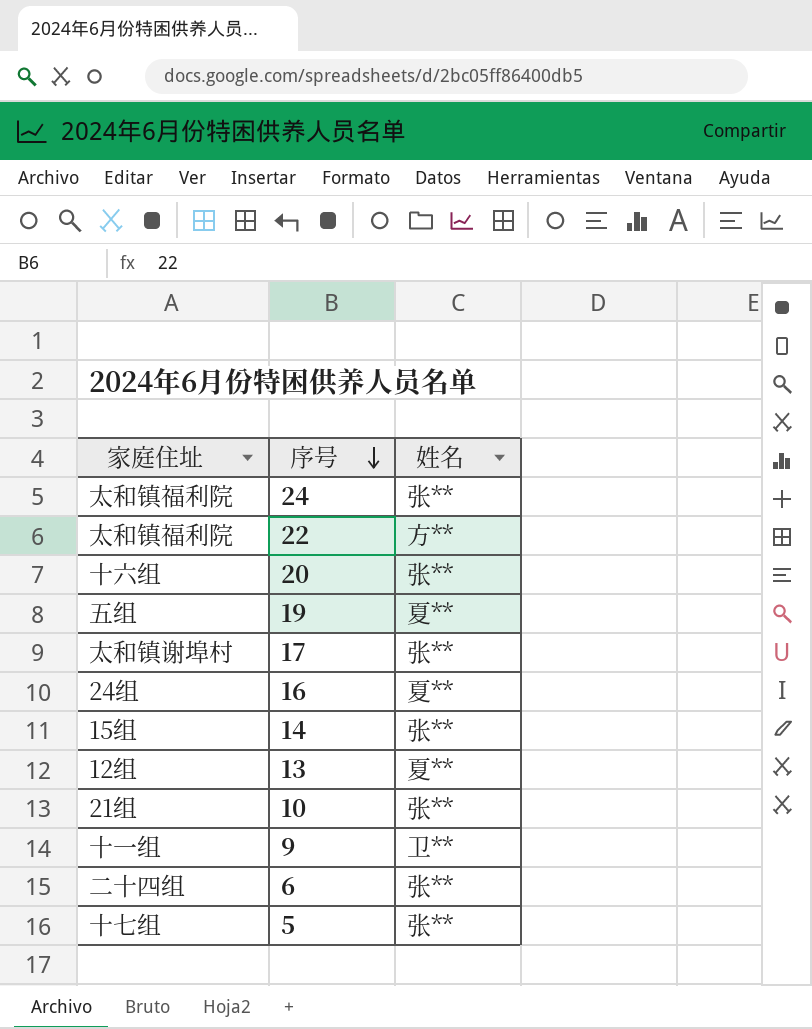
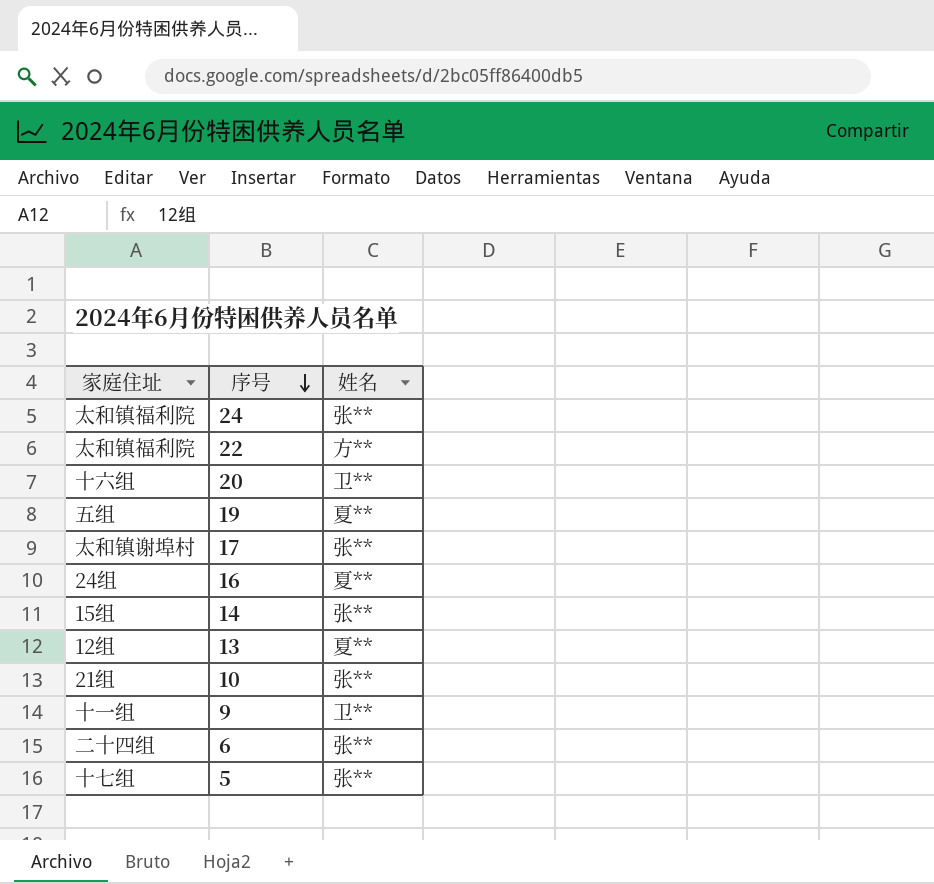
20 | 姓名: 张** -> 卫**

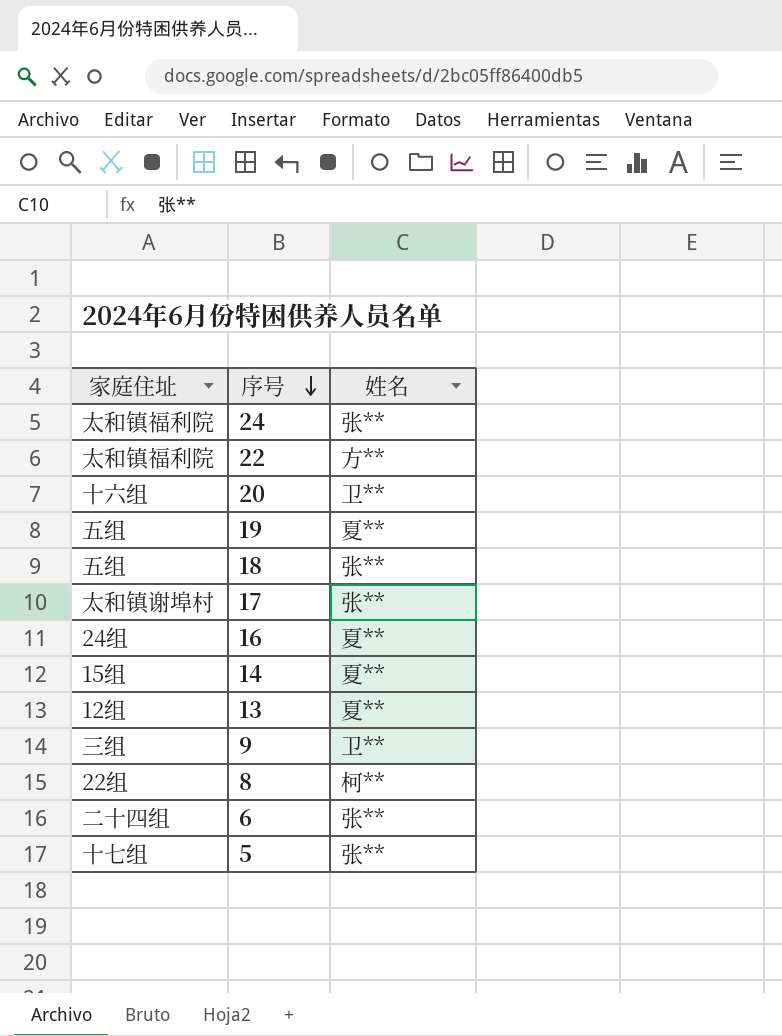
row 10: 21组 | 张** -> none
row 18: none -> 五组 | 张**
14 | 姓名: 张** -> 夏**
9 | 家庭住址: 十一组 -> 三组
row 8: none -> 22组 | 柯**

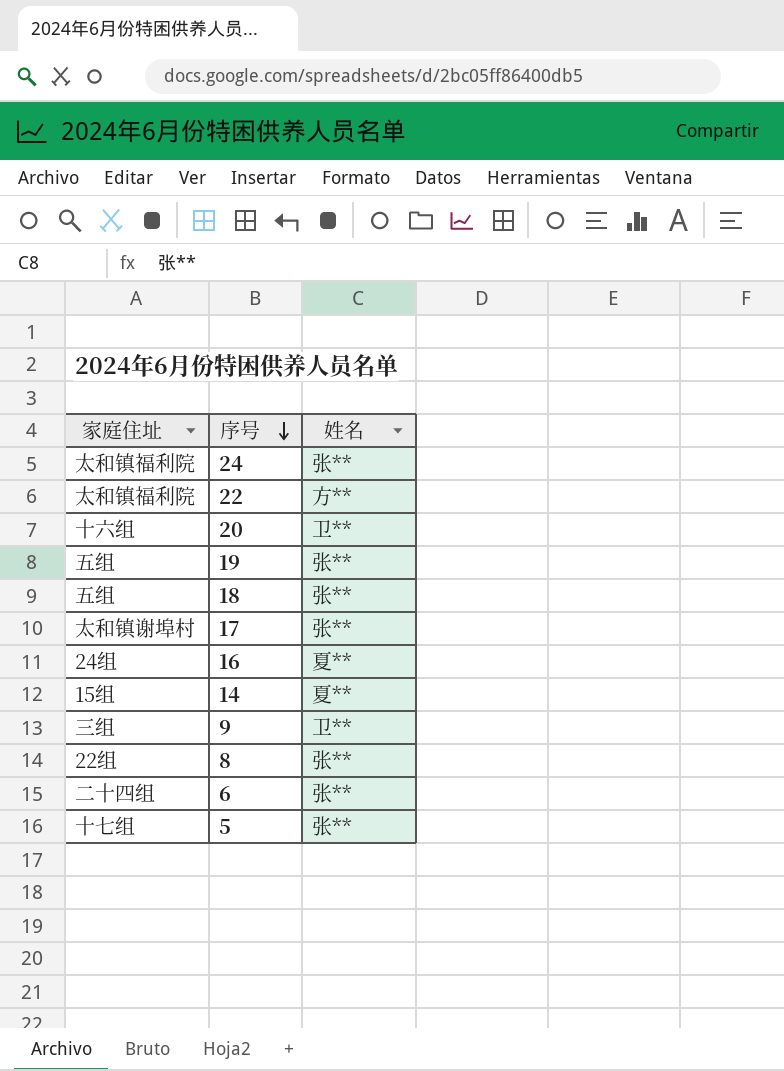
row 13: 12组 | 夏** -> none
19 | 姓名: 夏** -> 张**
8 | 姓名: 柯** -> 张**

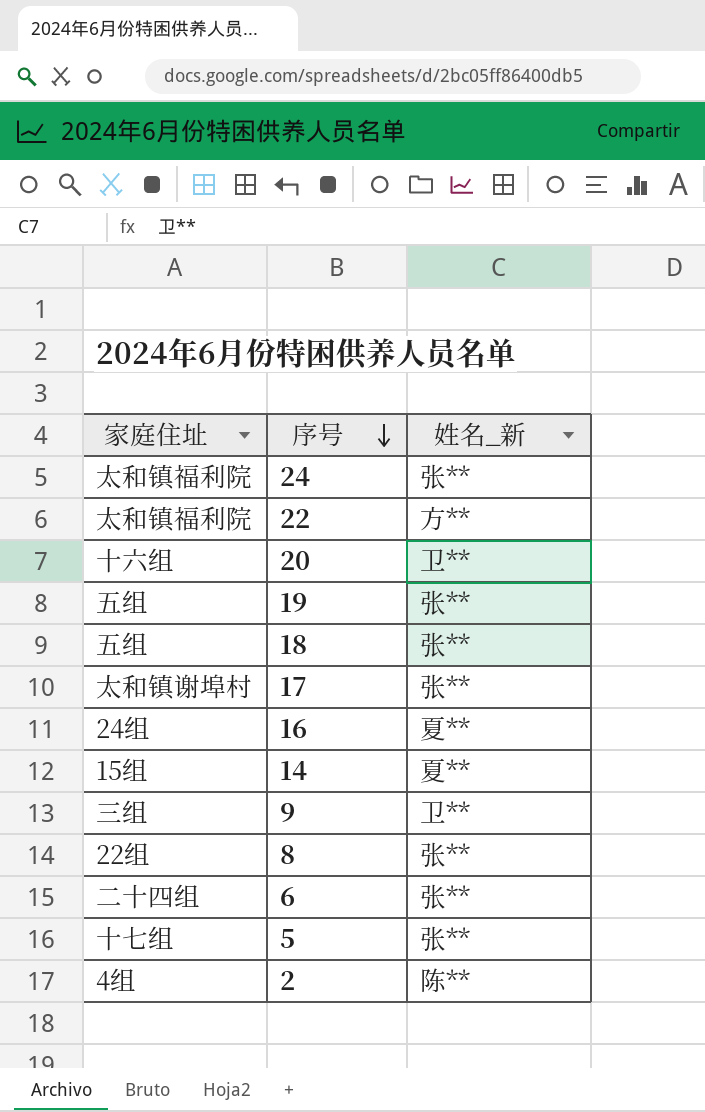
column name: 姓名 -> 姓名_新
row 2: none -> 4组 | 陈**

